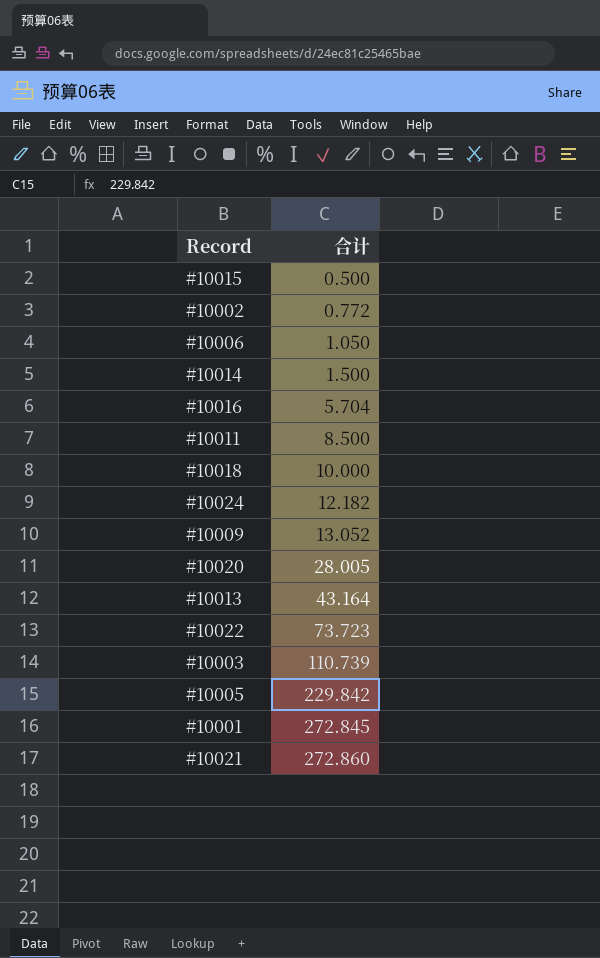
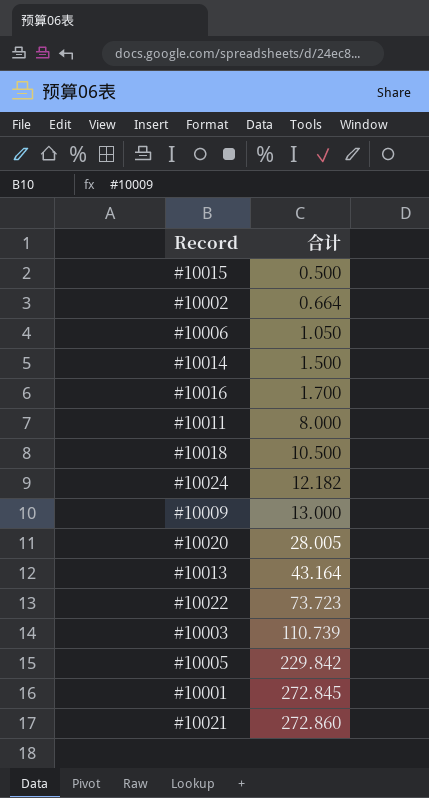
#10002 | 合计: 0.772 -> 0.664
#10016 | 合计: 5.704 -> 1.700
#10011 | 合计: 8.500 -> 8.000
#10018 | 合计: 10.000 -> 10.500
#10009 | 合计: 13.052 -> 13.000

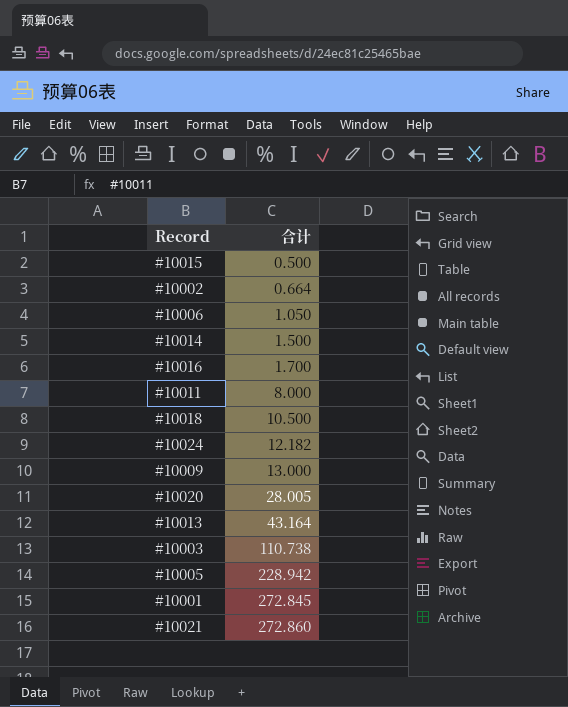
row #10022: 73.723 -> none
#10003 | 合计: 110.739 -> 110.738
#10005 | 合计: 229.842 -> 228.942

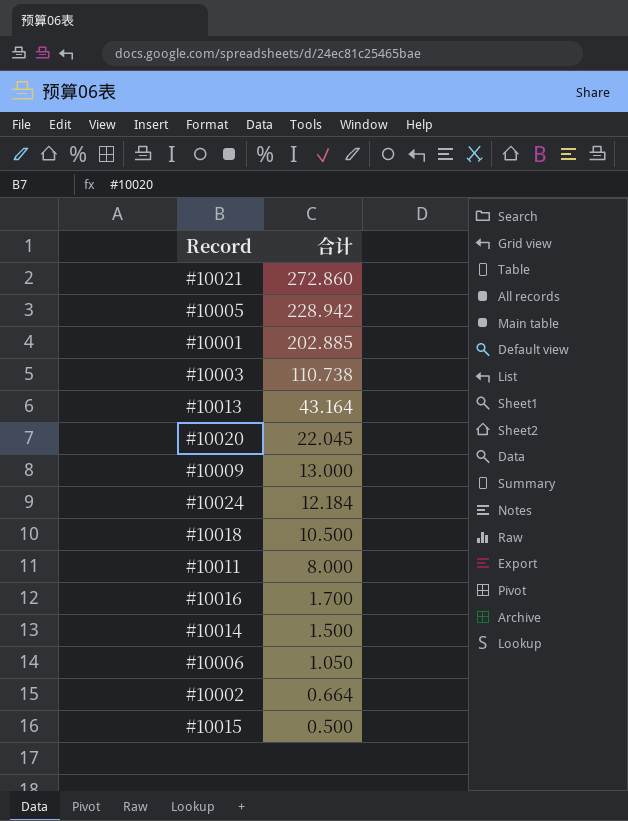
row order: 合计 ascending -> 合计 descending
#10001 | 合计: 272.845 -> 202.885
#10020 | 合计: 28.005 -> 22.045
#10024 | 合计: 12.182 -> 12.184

